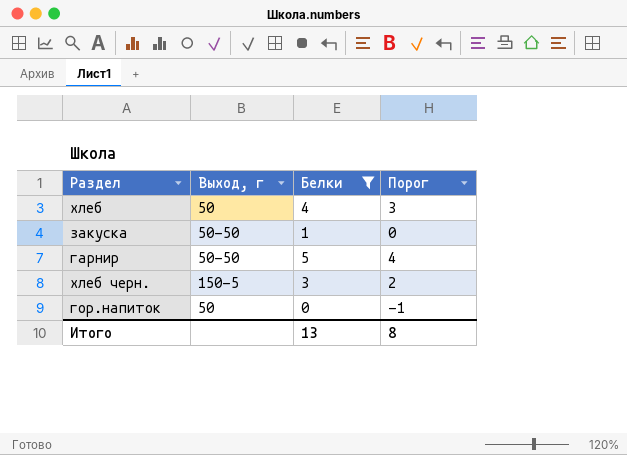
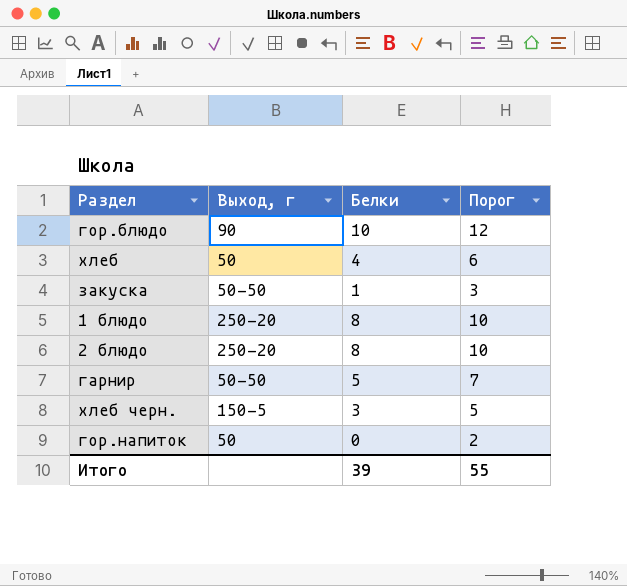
filter: Белки <= 5 -> none
column Порог | formula: [Белки] - 1 -> [Белки] + 2
Итого | Белки: 13 -> 39
Итого | Порог: 8 -> 55

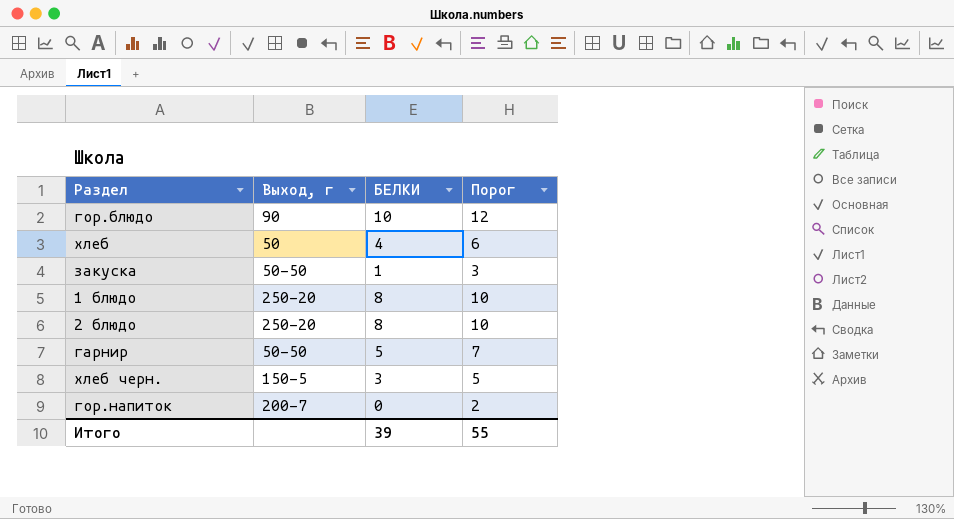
column name: Белки -> БЕЛКИ
гор.напиток | Выход, г: 50 -> 200-7

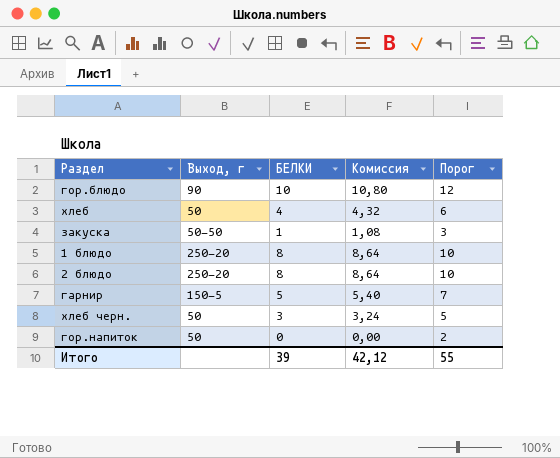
column Комиссия | formula: none -> [БЕЛКИ] * 1,08
гарнир | Выход, г: 50-50 -> 150-5
хлеб черн. | Выход, г: 150-5 -> 50
гор.напиток | Выход, г: 200-7 -> 50

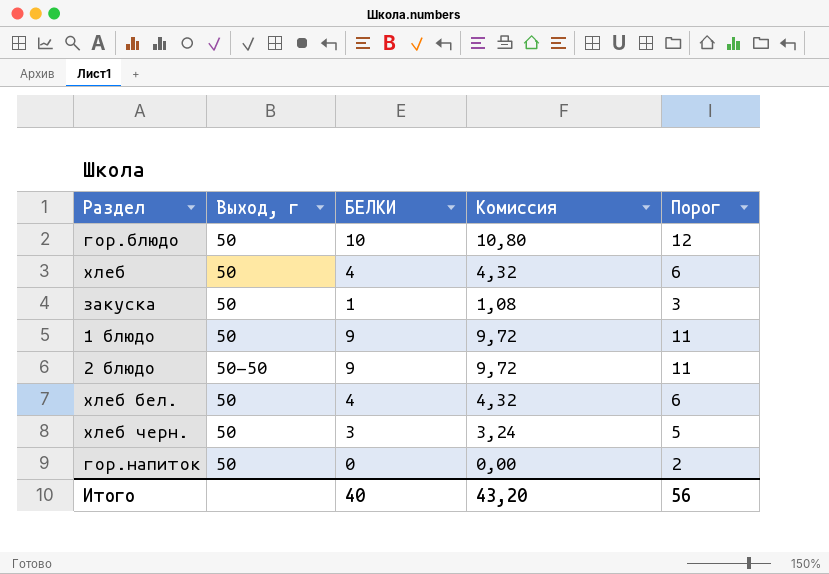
row гарнир: 150-5 | 5 | 5,40 | 7 -> none
гор.блюдо | Выход, г: 90 -> 50
закуска | Выход, г: 50-50 -> 50
1 блюдо | Выход, г: 250-20 -> 50
1 блюдо | БЕЛКИ: 8 -> 9
1 блюдо | Комиссия: 8,64 -> 9,72
1 блюдо | Порог: 10 -> 11
2 блюдо | Выход, г: 250-20 -> 50-50
2 блюдо | БЕЛКИ: 8 -> 9
2 блюдо | Комиссия: 8,64 -> 9,72
2 блюдо | Порог: 10 -> 11
row хлеб бел.: none -> 50 | 4 | 4,32 | 6
Итого | БЕЛКИ: 39 -> 40
Итого | Комиссия: 42,12 -> 43,20
Итого | Порог: 55 -> 56

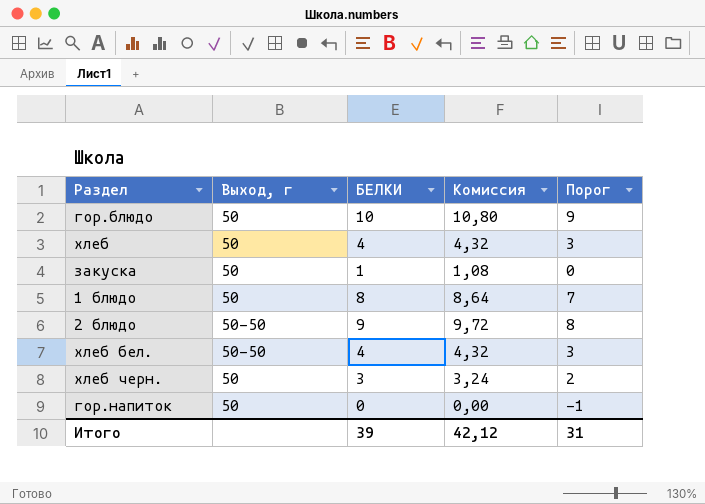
column Порог | formula: [БЕЛКИ] + 2 -> [БЕЛКИ] - 1
1 блюдо | БЕЛКИ: 9 -> 8
1 блюдо | Комиссия: 9,72 -> 8,64
хлеб бел. | Выход, г: 50 -> 50-50
Итого | БЕЛКИ: 40 -> 39
Итого | Комиссия: 43,20 -> 42,12
Итого | Порог: 56 -> 31

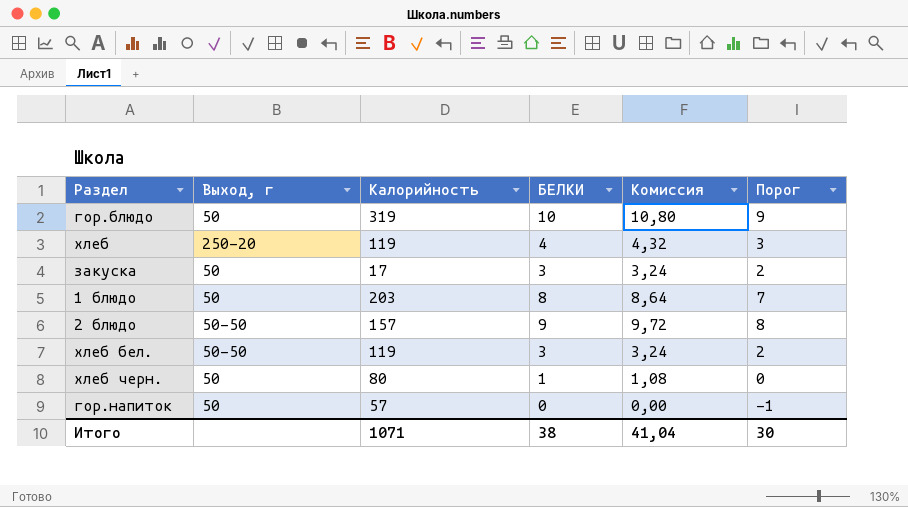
column Калорийность | position: none -> 3
хлеб | Выход, г: 50 -> 250-20
закуска | БЕЛКИ: 1 -> 3
закуска | Комиссия: 1,08 -> 3,24
закуска | Порог: 0 -> 2
хлеб бел. | БЕЛКИ: 4 -> 3
хлеб бел. | Комиссия: 4,32 -> 3,24
хлеб бел. | Порог: 3 -> 2
хлеб черн. | БЕЛКИ: 3 -> 1
хлеб черн. | Комиссия: 3,24 -> 1,08
хлеб черн. | Порог: 2 -> 0
Итого | БЕЛКИ: 39 -> 38
Итого | Комиссия: 42,12 -> 41,04
Итого | Порог: 31 -> 30

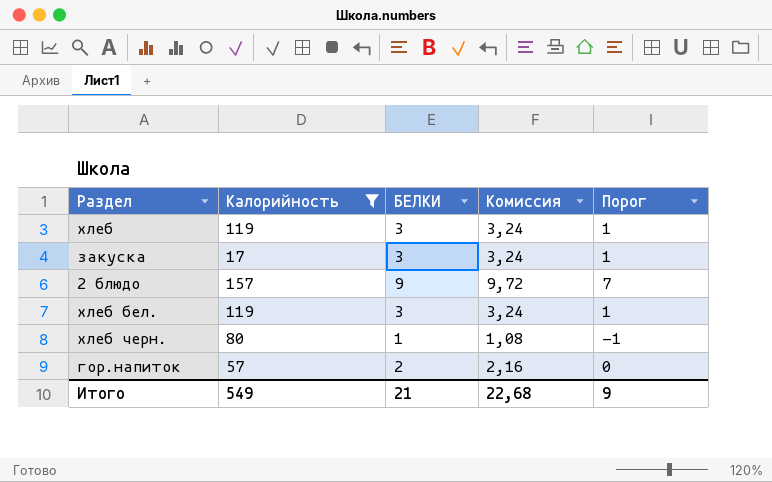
filter: none -> Калорийность <= 157
column Выход, г | position: 2 -> none
column Порог | formula: [БЕЛКИ] - 1 -> [БЕЛКИ] - 2
хлеб | БЕЛКИ: 4 -> 3
хлеб | Комиссия: 4,32 -> 3,24
гор.напиток | БЕЛКИ: 0 -> 2
гор.напиток | Комиссия: 0,00 -> 2,16
Итого | Калорийность: 1071 -> 549
Итого | БЕЛКИ: 38 -> 21
Итого | Комиссия: 41,04 -> 22,68
Итого | Порог: 30 -> 9

